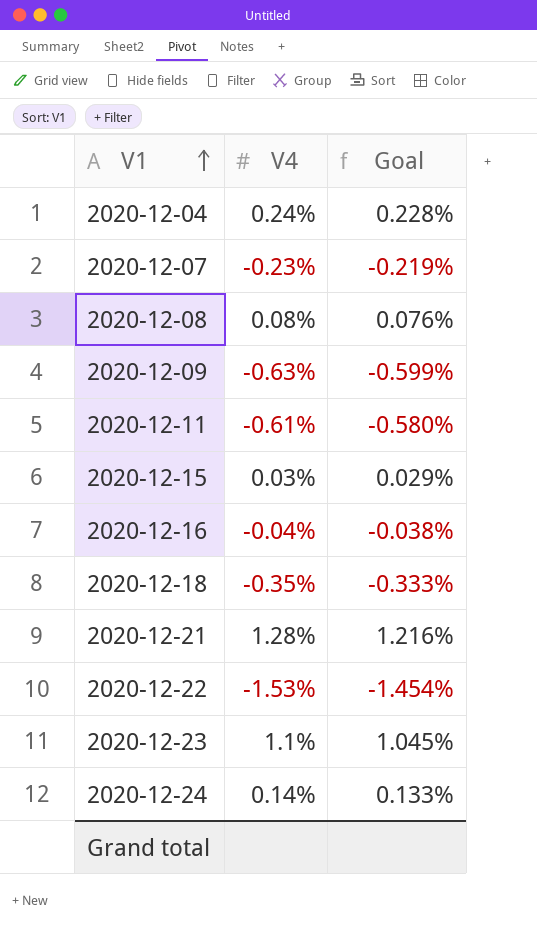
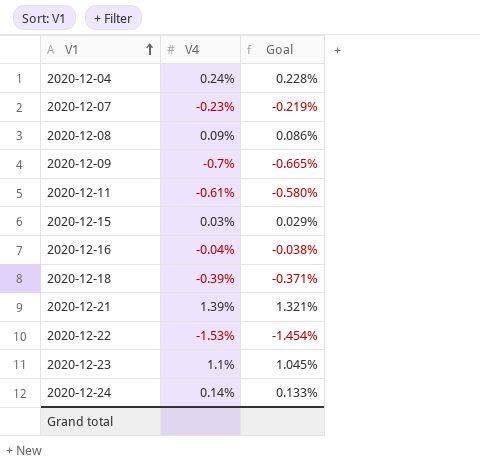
2020-12-08 | V4: 0.08% -> 0.09%
2020-12-08 | Goal: 0.076% -> 0.086%
2020-12-09 | V4: -0.63% -> -0.7%
2020-12-09 | Goal: -0.599% -> -0.665%
2020-12-18 | V4: -0.35% -> -0.39%
2020-12-18 | Goal: -0.333% -> -0.371%
2020-12-21 | V4: 1.28% -> 1.39%
2020-12-21 | Goal: 1.216% -> 1.321%

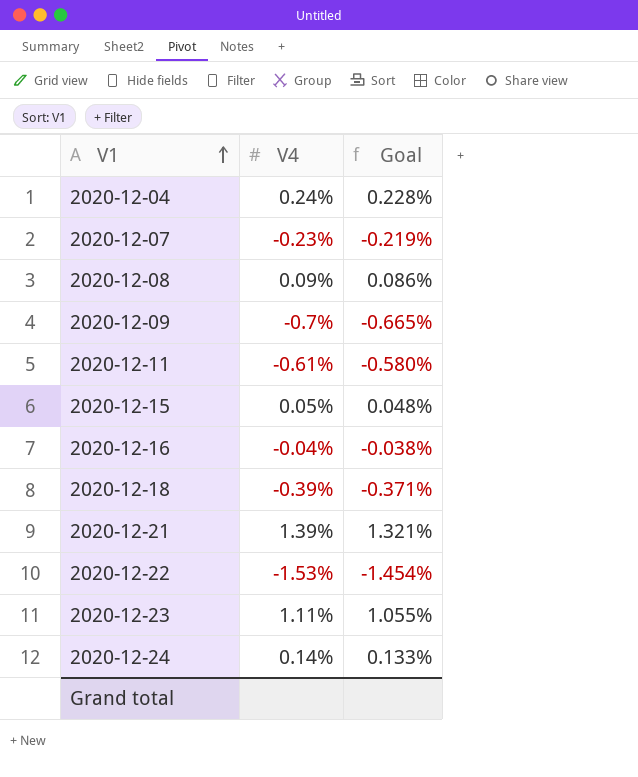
2020-12-15 | V4: 0.03% -> 0.05%
2020-12-15 | Goal: 0.029% -> 0.048%
2020-12-23 | V4: 1.1% -> 1.11%
2020-12-23 | Goal: 1.045% -> 1.055%

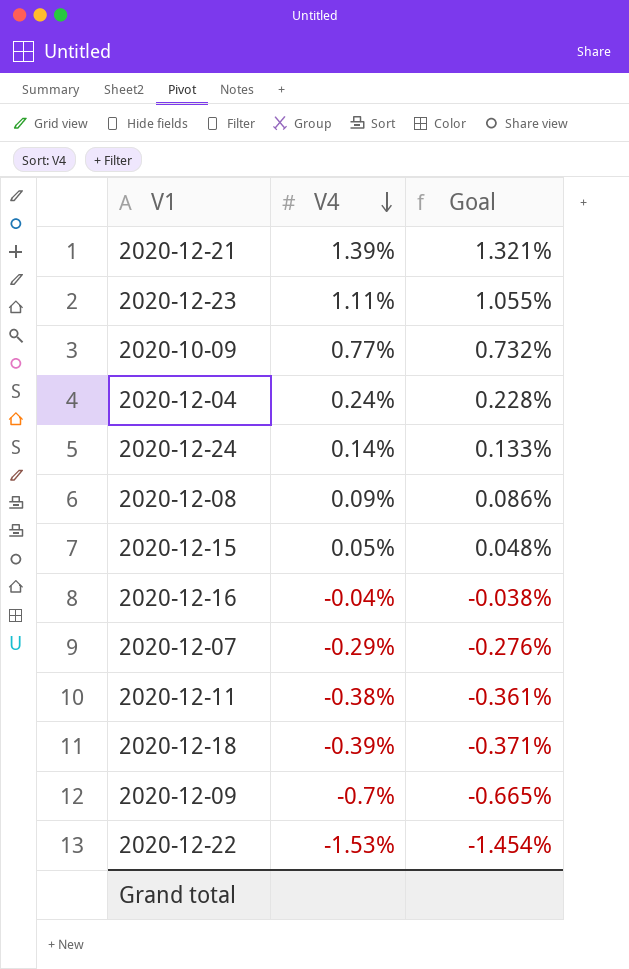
row order: V1 ascending -> V4 descending
row 2020-10-09: none -> 0.77% | 0.732%
2020-12-07 | V4: -0.23% -> -0.29%
2020-12-07 | Goal: -0.219% -> -0.276%
2020-12-11 | V4: -0.61% -> -0.38%
2020-12-11 | Goal: -0.580% -> -0.361%

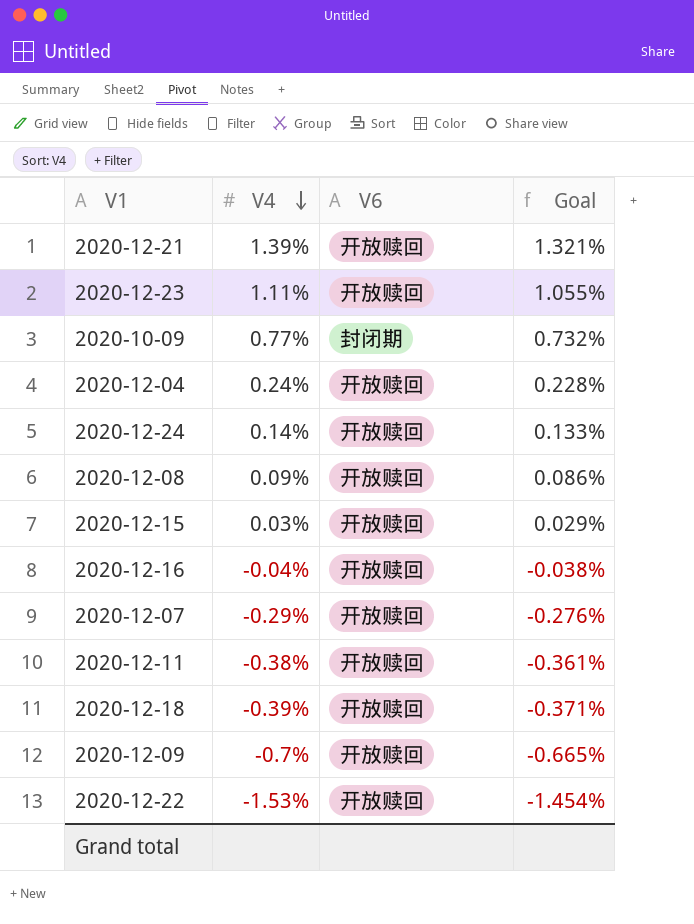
column V6 | position: none -> 3
2020-12-15 | V4: 0.05% -> 0.03%
2020-12-15 | Goal: 0.048% -> 0.029%

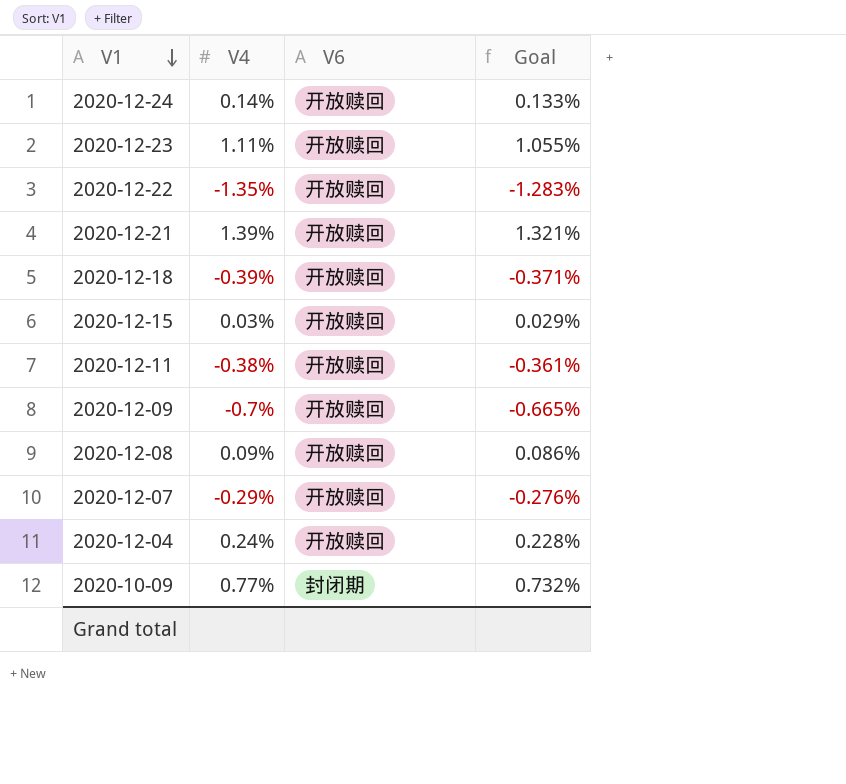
row order: V4 descending -> V1 descending
row 2020-12-16: -0.04% | 开放赎回 | -0.038% -> none
2020-12-22 | V4: -1.53% -> -1.35%
2020-12-22 | Goal: -1.454% -> -1.283%

